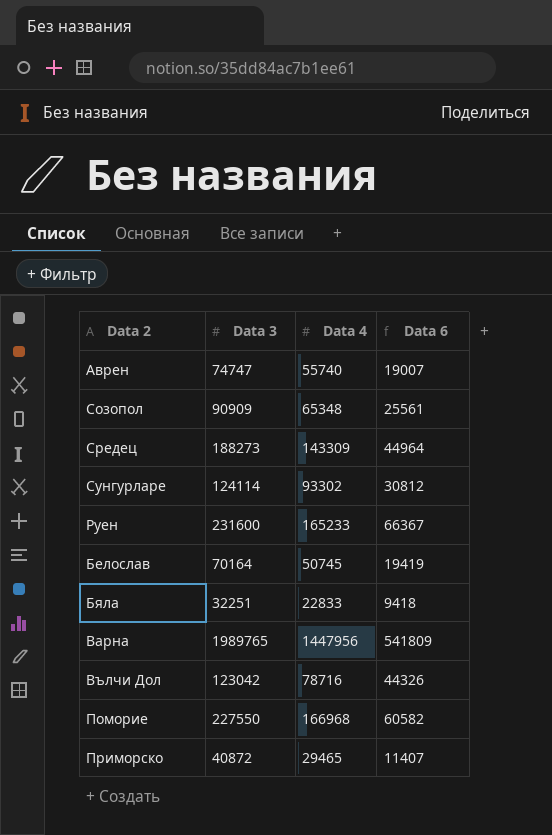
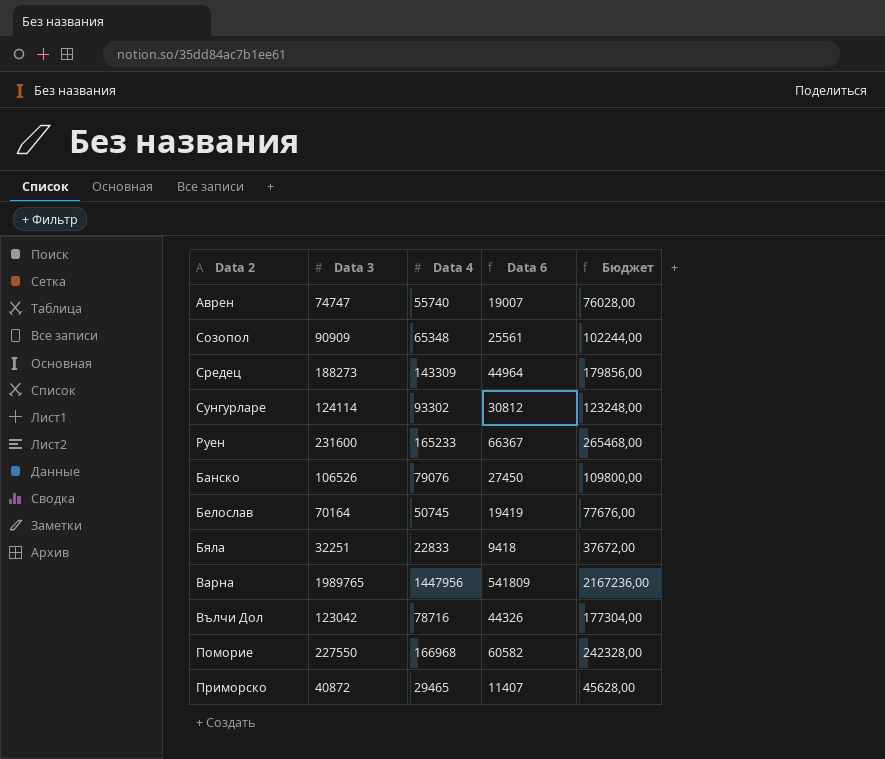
column Бюджет | formula: none -> [Data 6] * 4
row Бaнcкo: none -> 106526 | 79076 | 27450 | 109800,00

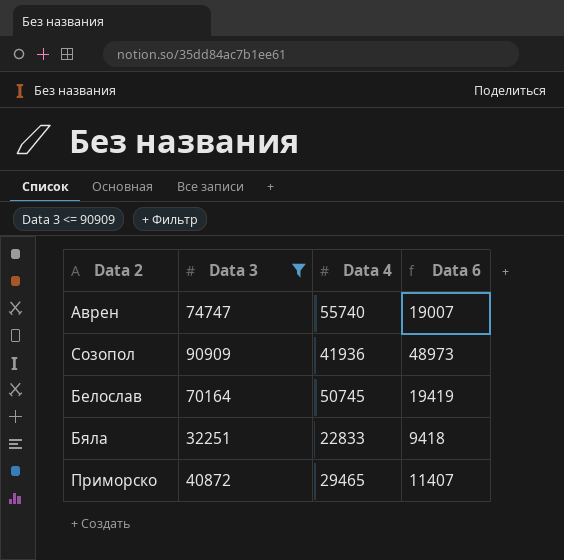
filter: none -> Data 3 <= 90909
column Бюджет | formula: [Data 6] * 4 -> none
Coзoпoл | Data 4: 65348 -> 41936
Coзoпoл | Data 6: 25561 -> 48973

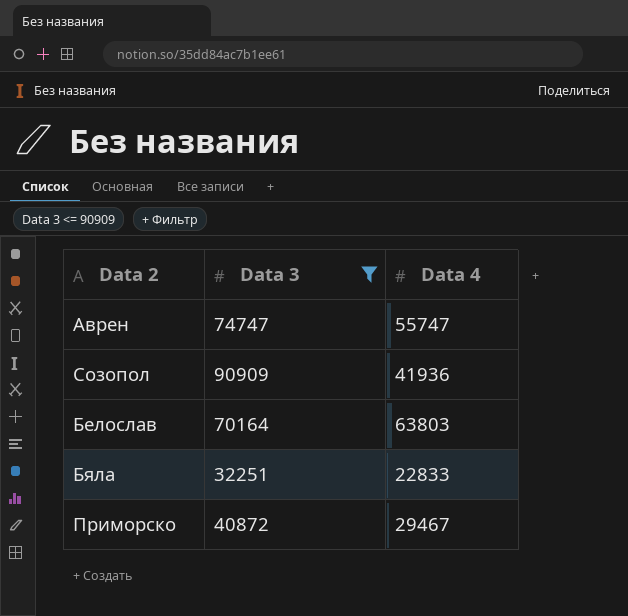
column Data 6 | formula: [Data 3] - [Data 4] -> none
Aвpeн | Data 4: 55740 -> 55747
Бeлocлaв | Data 4: 50745 -> 63803
Пpимopcкo | Data 4: 29465 -> 29467

